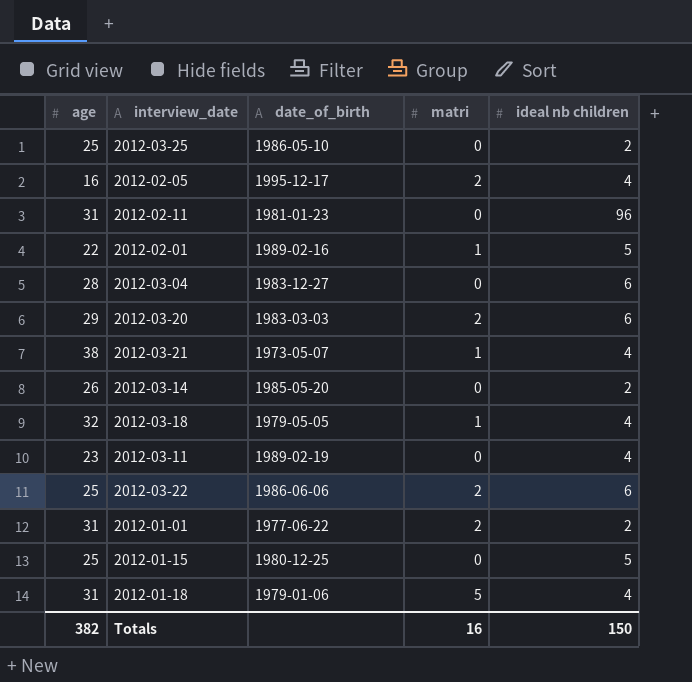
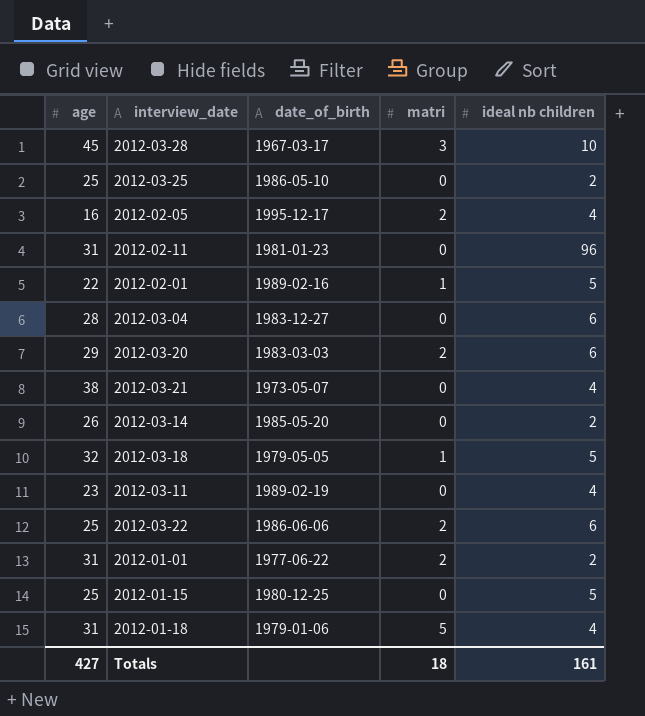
row 2012-03-28: none -> 45 | 1967-03-17 | 3 | 10
2012-03-21 | matri: 1 -> 0
2012-03-18 | ideal nb children: 4 -> 5
Totals | age: 382 -> 427
Totals | matri: 16 -> 18
Totals | ideal nb children: 150 -> 161

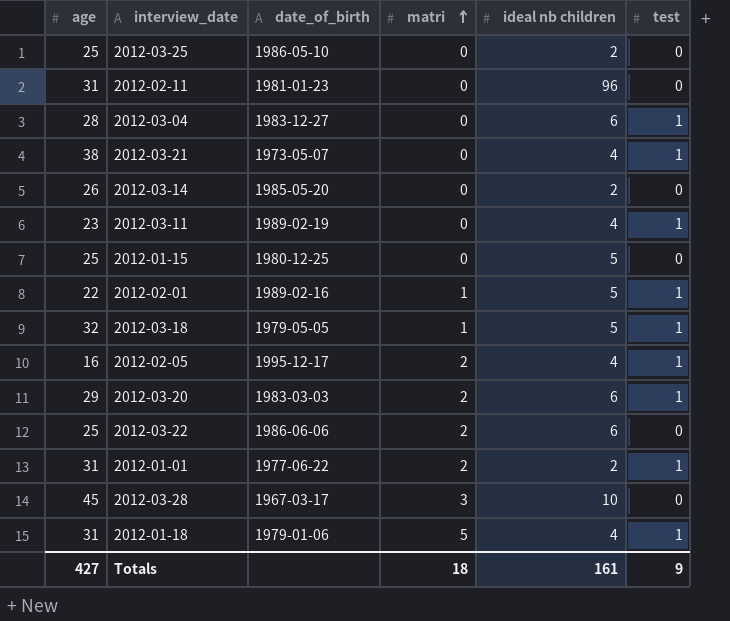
row order: none -> matri ascending
column test | position: none -> 6

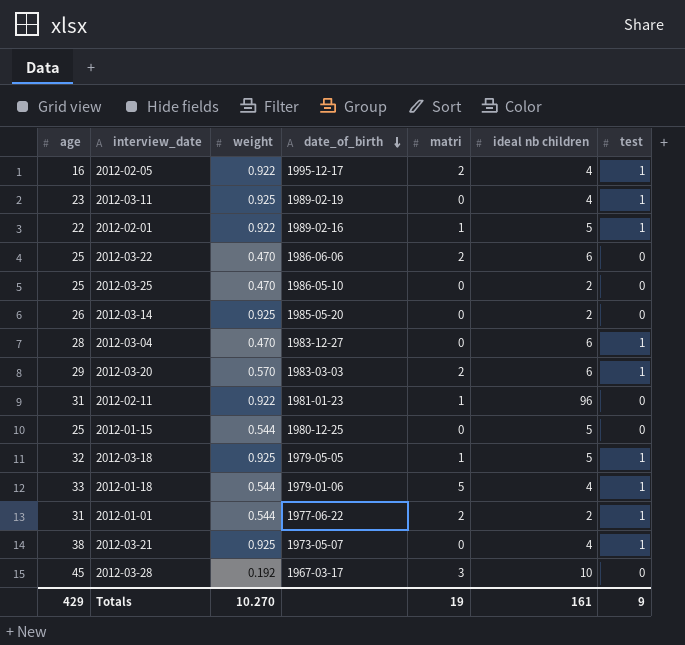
row order: matri ascending -> date_of_birth descending
column weight | position: none -> 3
2012-02-11 | matri: 0 -> 1
2012-01-18 | age: 31 -> 33
Totals | age: 427 -> 429
Totals | matri: 18 -> 19

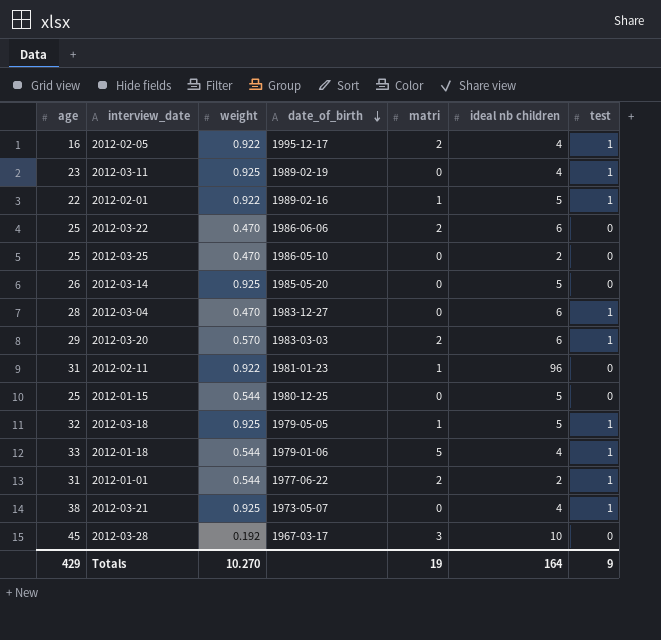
2012-03-14 | ideal nb children: 2 -> 5
Totals | ideal nb children: 161 -> 164

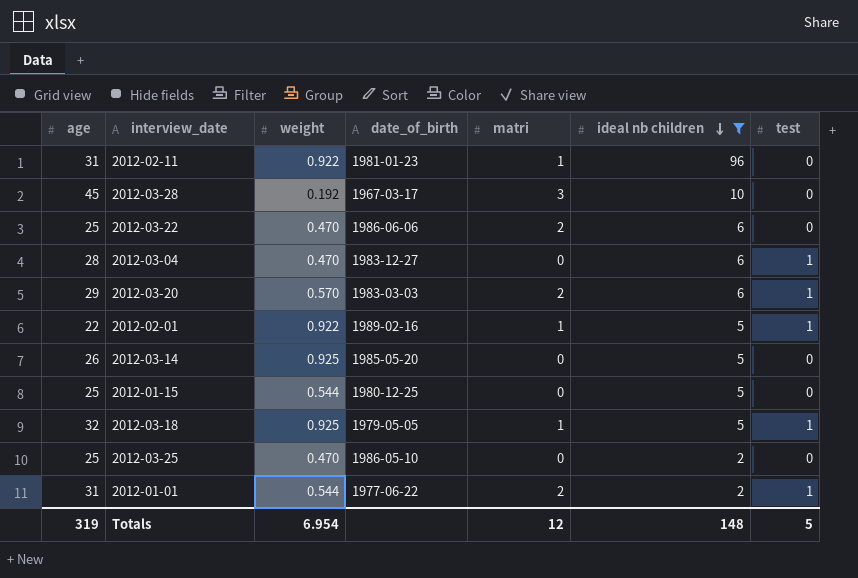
filter: none -> ideal nb children != 4
row order: date_of_birth descending -> ideal nb children descending
Totals | age: 429 -> 319
Totals | weight: 10.270 -> 6.954
Totals | matri: 19 -> 12
Totals | ideal nb children: 164 -> 148
Totals | test: 9 -> 5

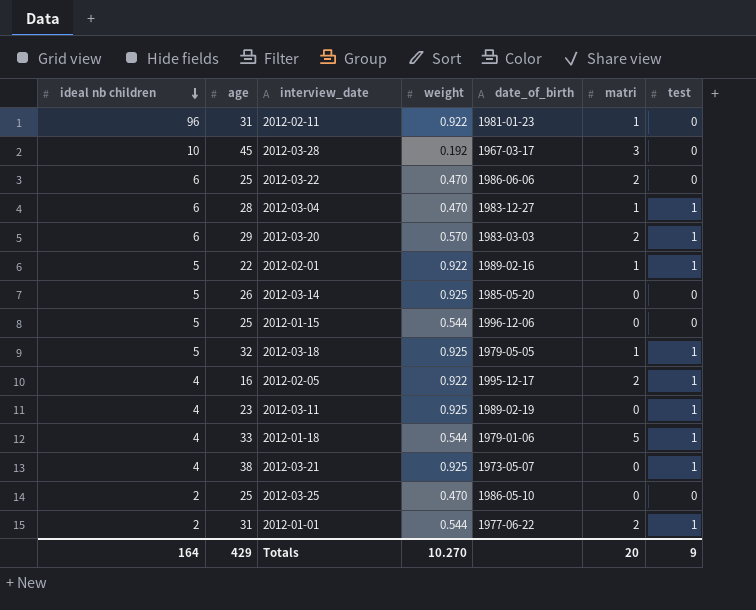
filter: ideal nb children != 4 -> none
column ideal nb children | position: 6 -> 1
2012-03-04 | matri: 0 -> 1
2012-01-15 | date_of_birth: 1980-12-25 -> 1996-12-06
Totals | ideal nb children: 148 -> 164
Totals | age: 319 -> 429
Totals | weight: 6.954 -> 10.270
Totals | matri: 12 -> 20
Totals | test: 5 -> 9

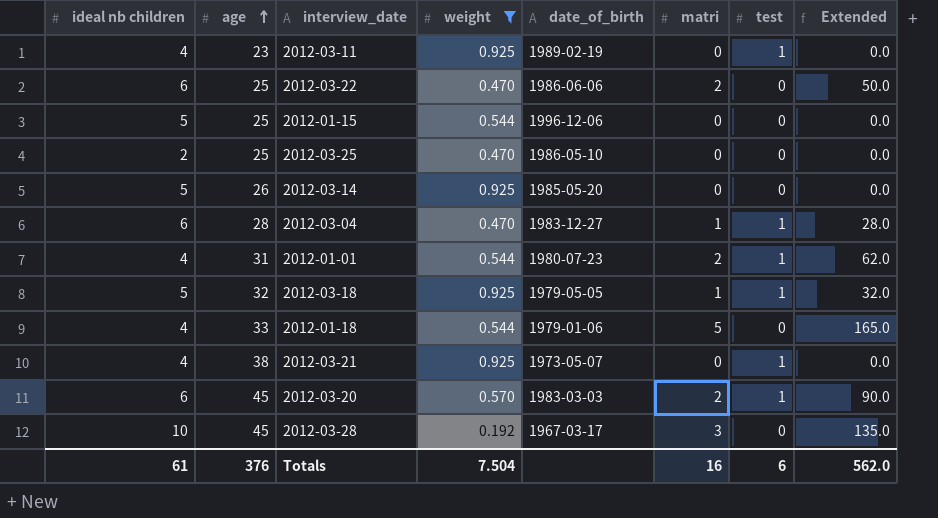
filter: none -> weight != 0.922
row order: ideal nb children descending -> age ascending
column Extended | formula: none -> [age] * [matri]
2012-01-01 | ideal nb children: 2 -> 4
2012-01-01 | date_of_birth: 1977-06-22 -> 1980-07-23
2012-01-18 | test: 1 -> 0
2012-03-20 | age: 29 -> 45
Totals | ideal nb children: 164 -> 61
Totals | age: 429 -> 376
Totals | weight: 10.270 -> 7.504
Totals | matri: 20 -> 16
Totals | test: 9 -> 6

